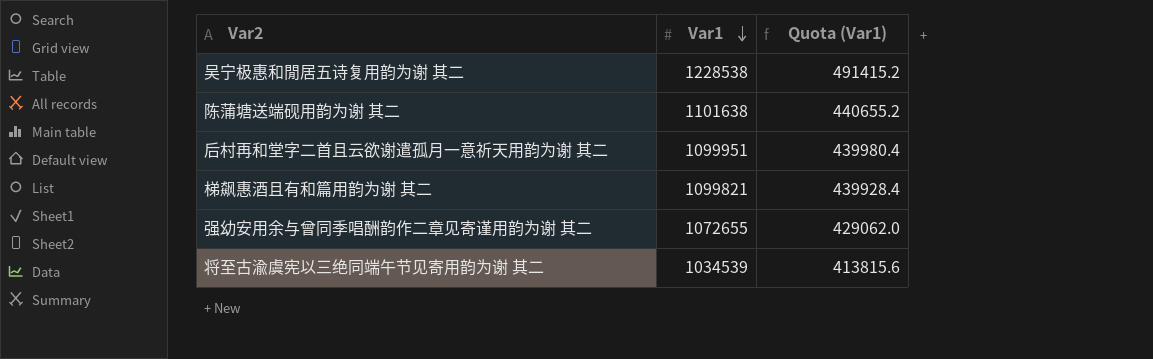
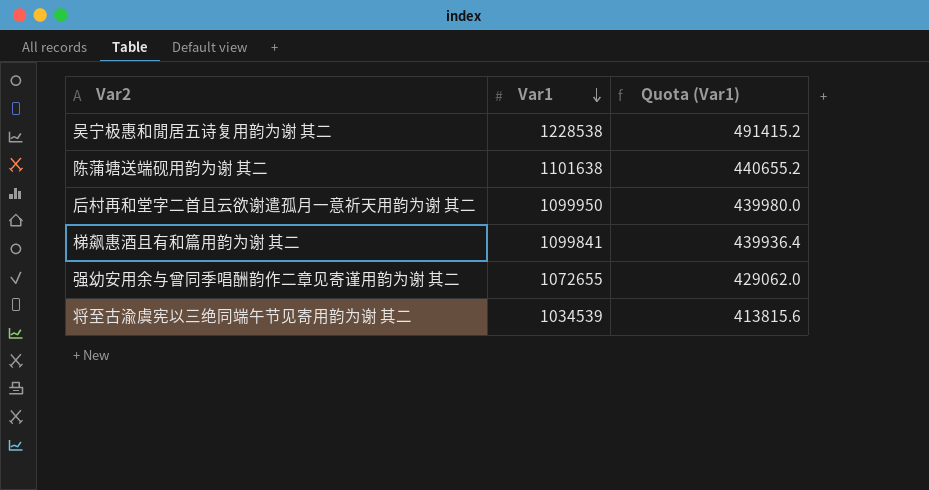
后村再和堂字二首且云欲谢遣孤月一意祈天用韵为谢 其二 | Var1: 1099951 -> 1099950
后村再和堂字二首且云欲谢遣孤月一意祈天用韵为谢 其二 | Quota (Var1): 439980.4 -> 439980.0
梯飙惠酒且有和篇用韵为谢 其二 | Var1: 1099821 -> 1099841
梯飙惠酒且有和篇用韵为谢 其二 | Quota (Var1): 439928.4 -> 439936.4

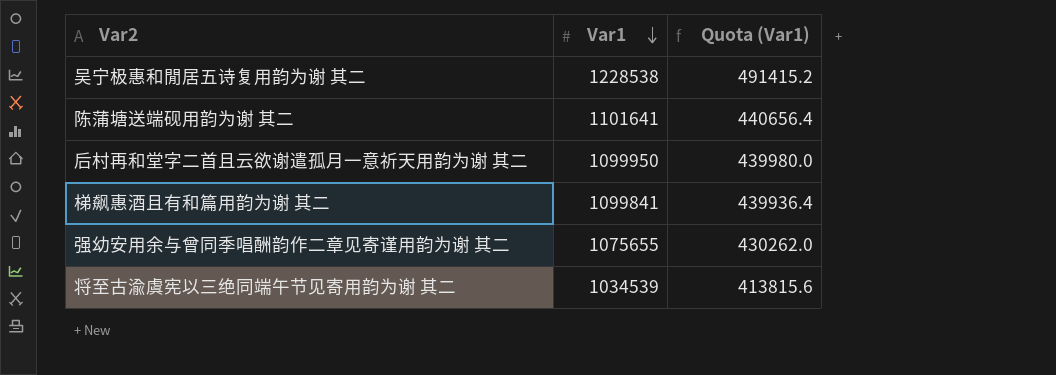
陈蒲塘送端砚用韵为谢 其二 | Var1: 1101638 -> 1101641
陈蒲塘送端砚用韵为谢 其二 | Quota (Var1): 440655.2 -> 440656.4
强幼安用余与曾同季唱酬韵作二章见寄谨用韵为谢 其二 | Var1: 1072655 -> 1075655
强幼安用余与曾同季唱酬韵作二章见寄谨用韵为谢 其二 | Quota (Var1): 429062.0 -> 430262.0

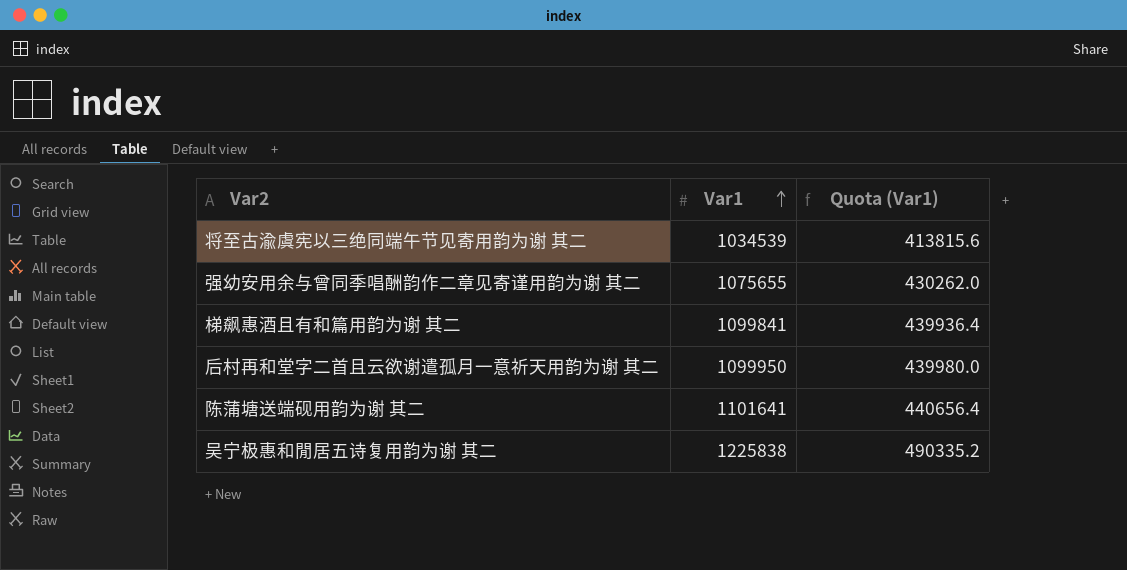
row order: Var1 descending -> Var1 ascending
吴宁极惠和閒居五诗复用韵为谢 其二 | Var1: 1228538 -> 1225838
吴宁极惠和閒居五诗复用韵为谢 其二 | Quota (Var1): 491415.2 -> 490335.2

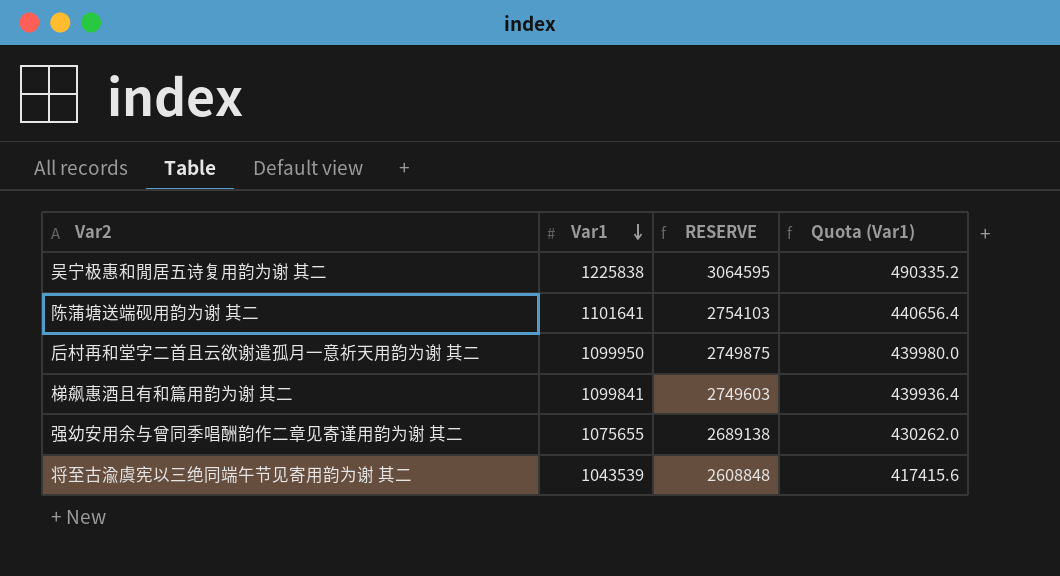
row order: Var1 ascending -> Var1 descending
column RESERVE | formula: none -> [Var1] * 2.5
将至古渝虞宪以三绝同端午节见寄用韵为谢 其二 | Var1: 1034539 -> 1043539
将至古渝虞宪以三绝同端午节见寄用韵为谢 其二 | Quota (Var1): 413815.6 -> 417415.6

